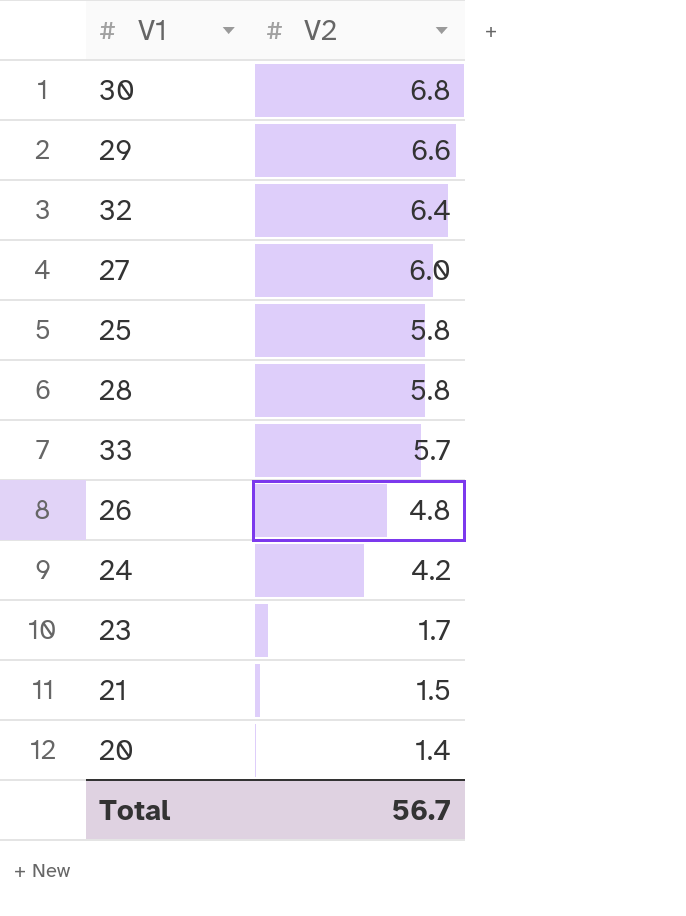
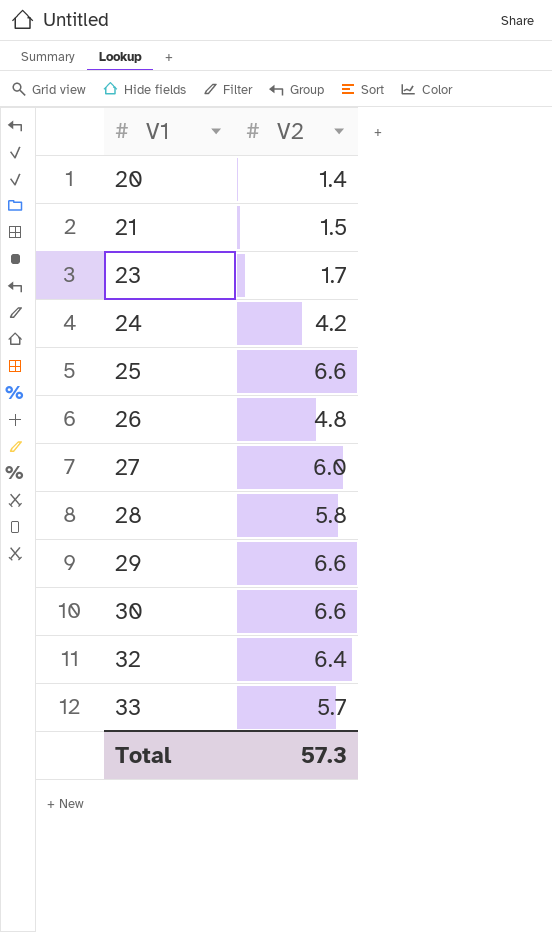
row order: V2 descending -> V1 ascending
25 | V2: 5.8 -> 6.6
30 | V2: 6.8 -> 6.6
Total | V2: 56.7 -> 57.3

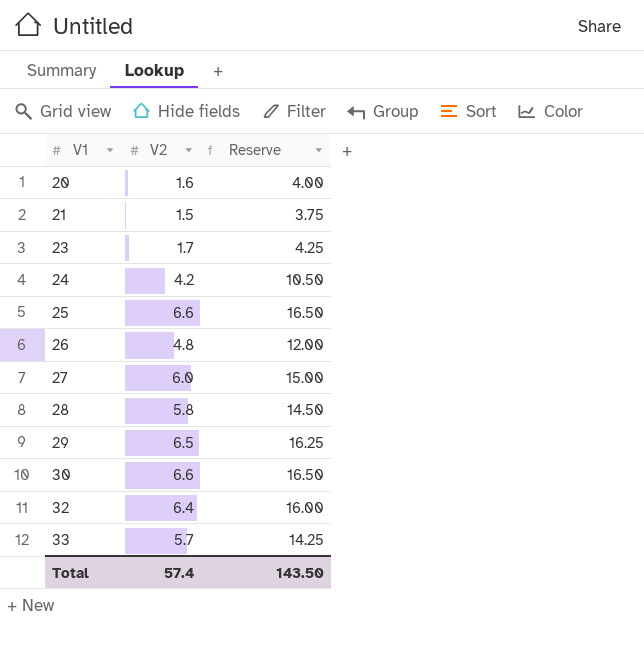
column Reserve | formula: none -> [V2] * 2.5
20 | V2: 1.4 -> 1.6
29 | V2: 6.6 -> 6.5
Total | V2: 57.3 -> 57.4

